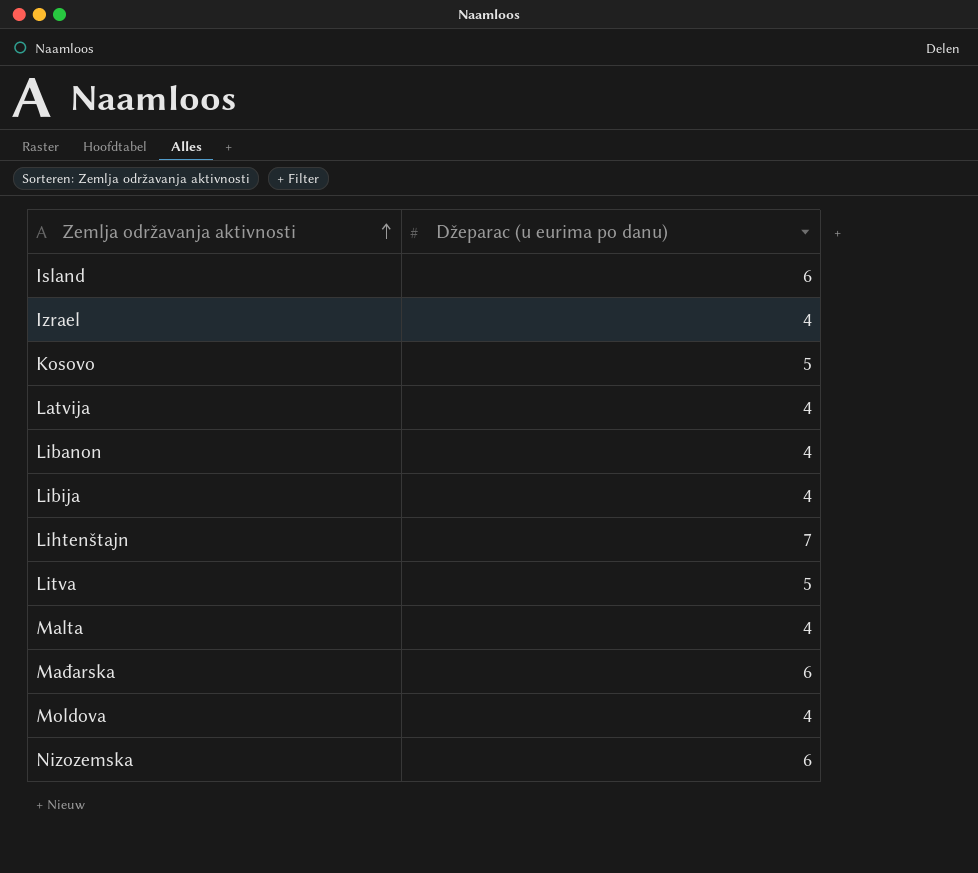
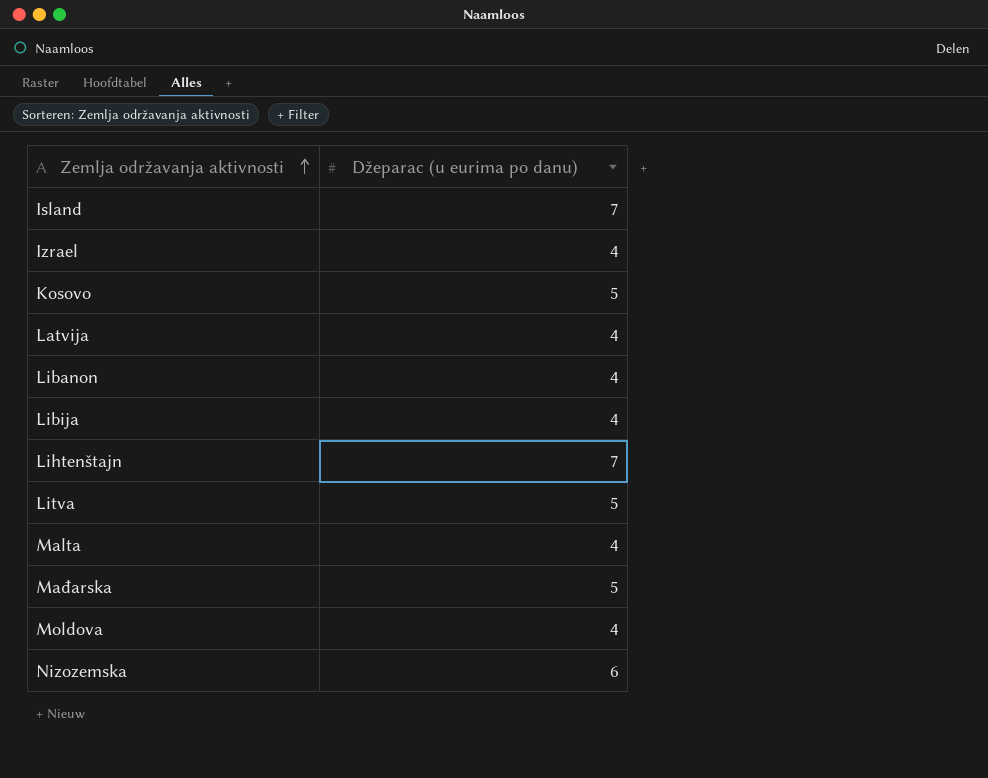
Island | Džeparac (u eurima po danu): 6 -> 7
Mađarska | Džeparac (u eurima po danu): 6 -> 5

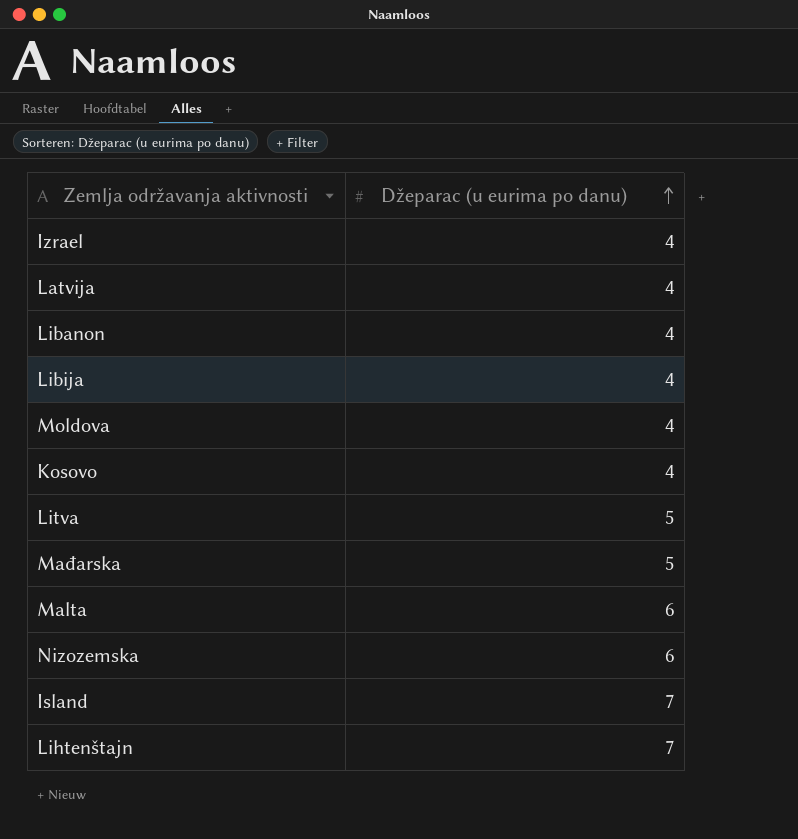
row order: Zemlja održavanja aktivnosti ascending -> Džeparac (u eurima po danu) ascending
Kosovo | Džeparac (u eurima po danu): 5 -> 4
Malta | Džeparac (u eurima po danu): 4 -> 6

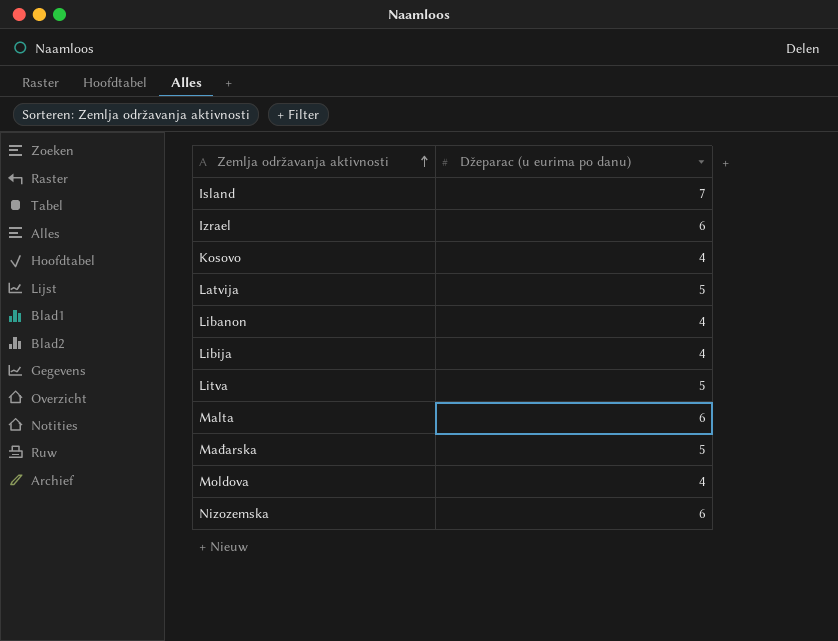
row order: Džeparac (u eurima po danu) ascending -> Zemlja održavanja aktivnosti ascending
row Lihtenštajn: 7 -> none
Izrael | Džeparac (u eurima po danu): 4 -> 6
Latvija | Džeparac (u eurima po danu): 4 -> 5

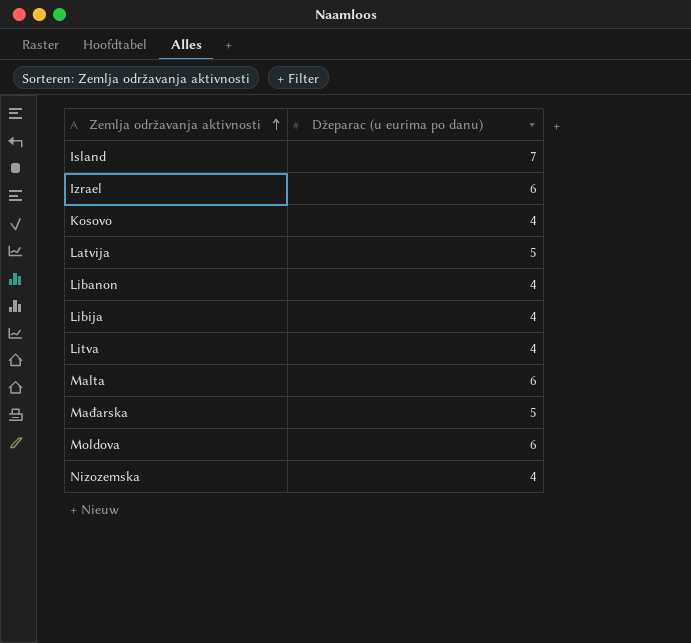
Litva | Džeparac (u eurima po danu): 5 -> 4
Moldova | Džeparac (u eurima po danu): 4 -> 6
Nizozemska | Džeparac (u eurima po danu): 6 -> 4

